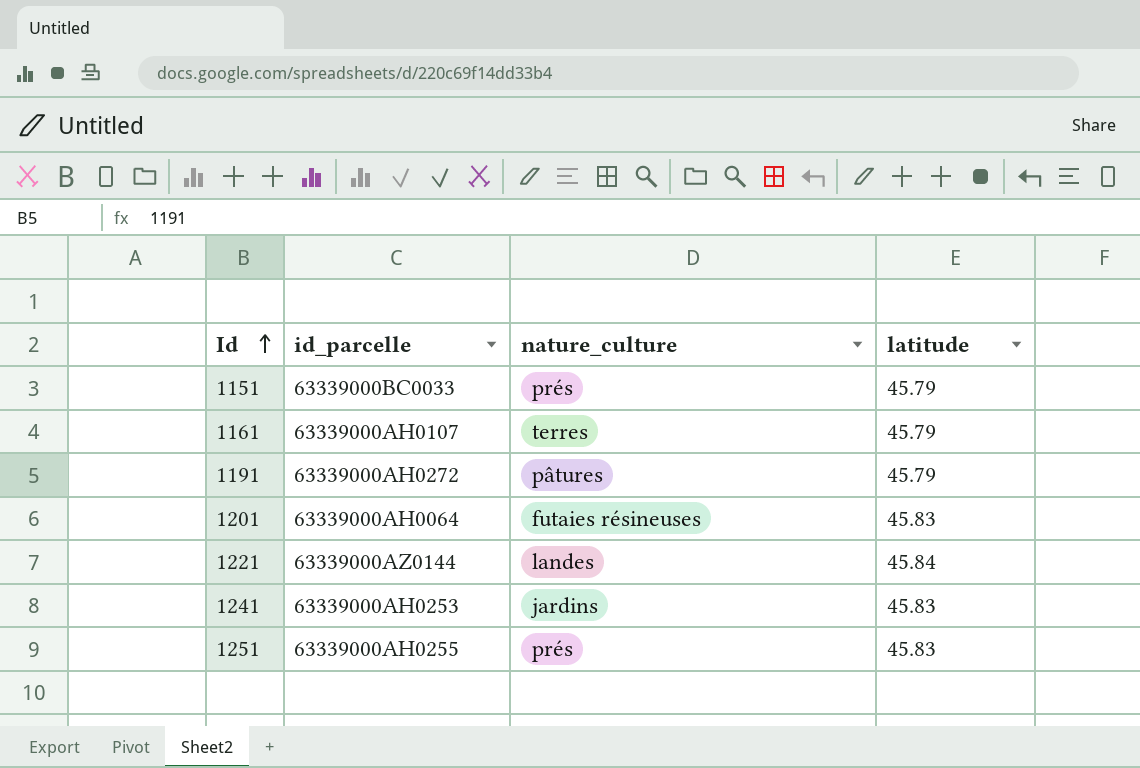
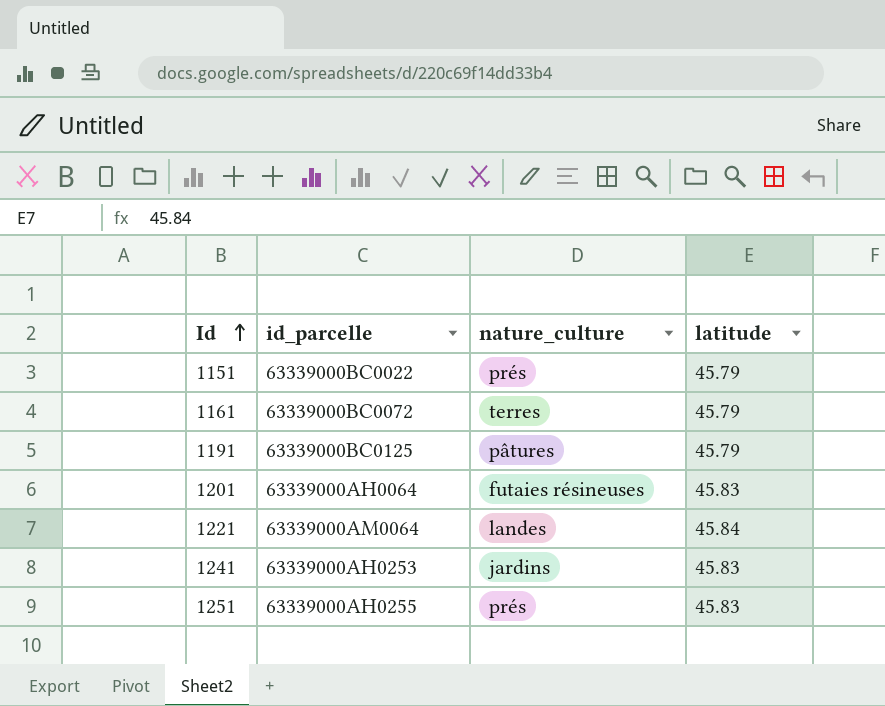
1151 | id_parcelle: 63339000BC0033 -> 63339000BC0022
1161 | id_parcelle: 63339000AH0107 -> 63339000BC0072
1191 | id_parcelle: 63339000AH0272 -> 63339000BC0125
1221 | id_parcelle: 63339000AZ0144 -> 63339000AM0064

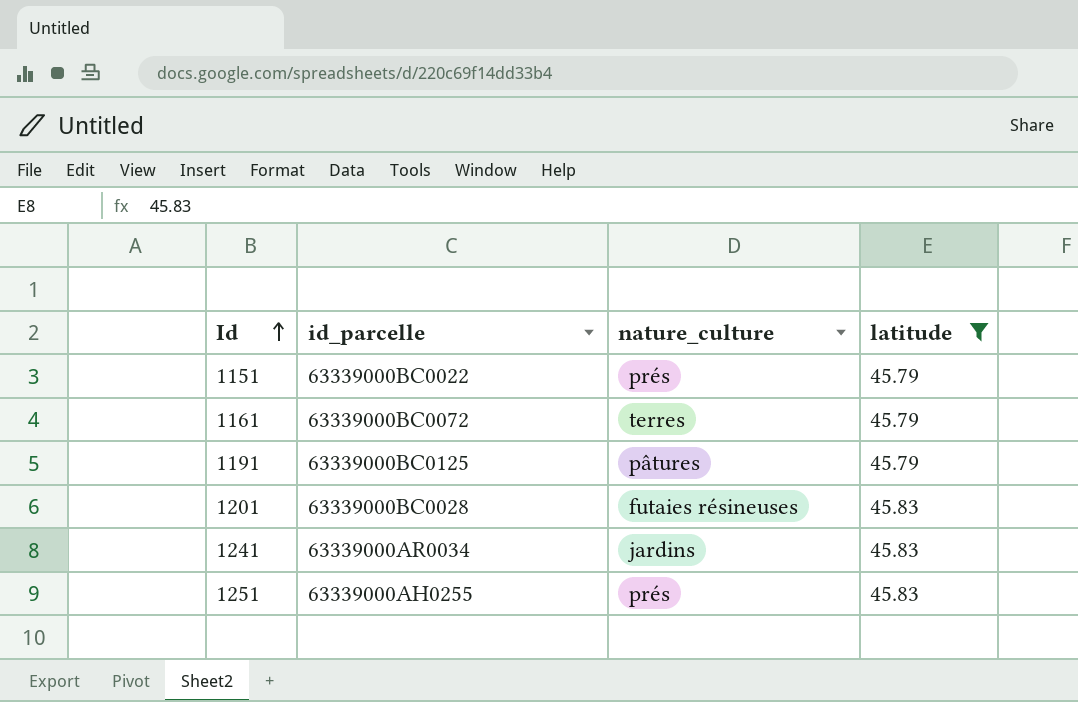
filter: none -> latitude != 45.84
1201 | id_parcelle: 63339000AH0064 -> 63339000BC0028
1241 | id_parcelle: 63339000AH0253 -> 63339000AR0034

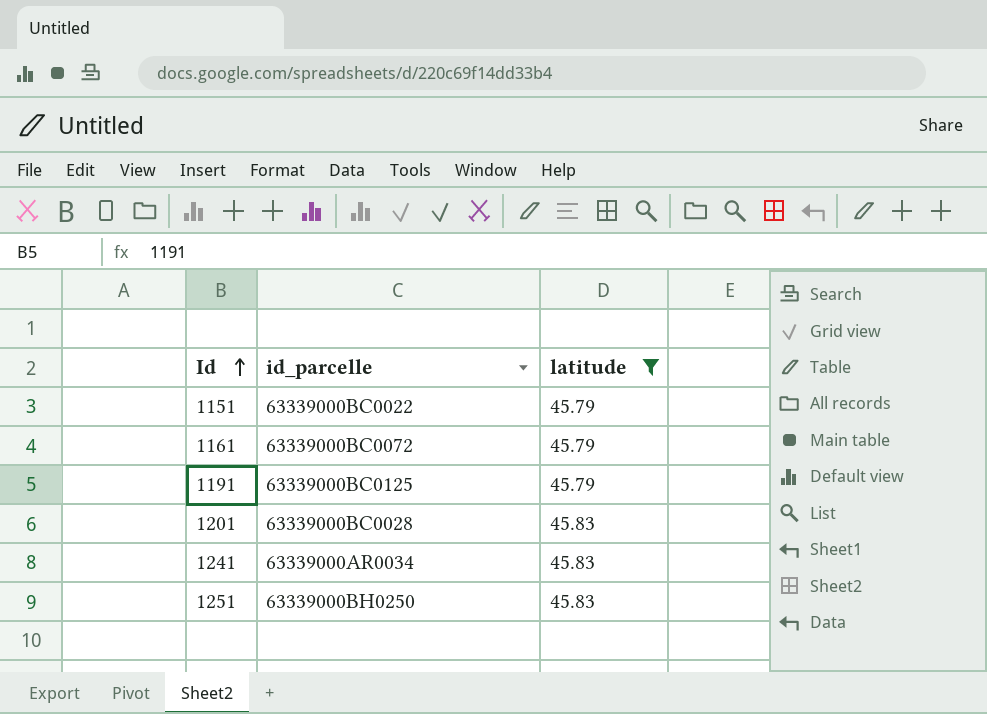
column nature_culture | position: 3 -> none
1251 | id_parcelle: 63339000AH0255 -> 63339000BH0250

